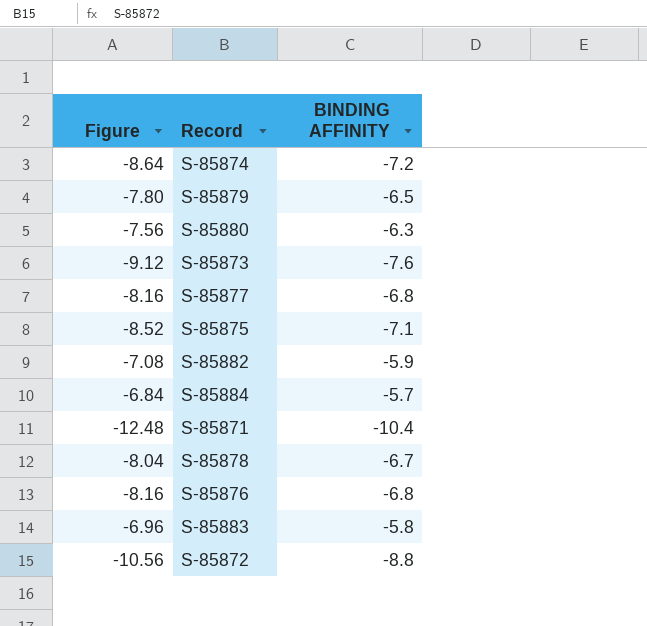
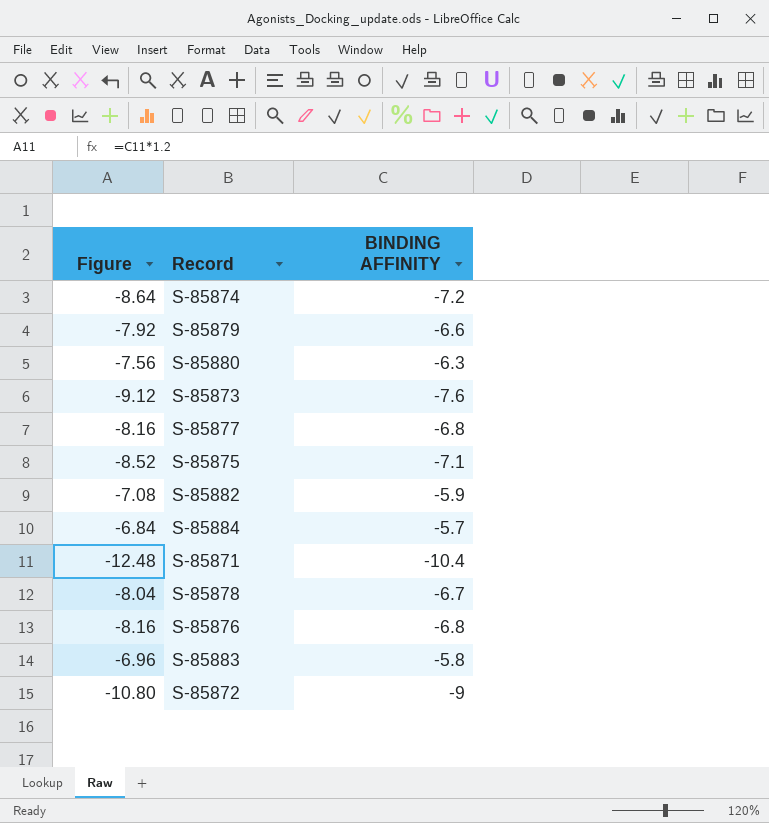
S-85879 | Figure: -7.80 -> -7.92
S-85879 | BINDING AFFINITY: -6.5 -> -6.6
S-85872 | Figure: -10.56 -> -10.80
S-85872 | BINDING AFFINITY: -8.8 -> -9

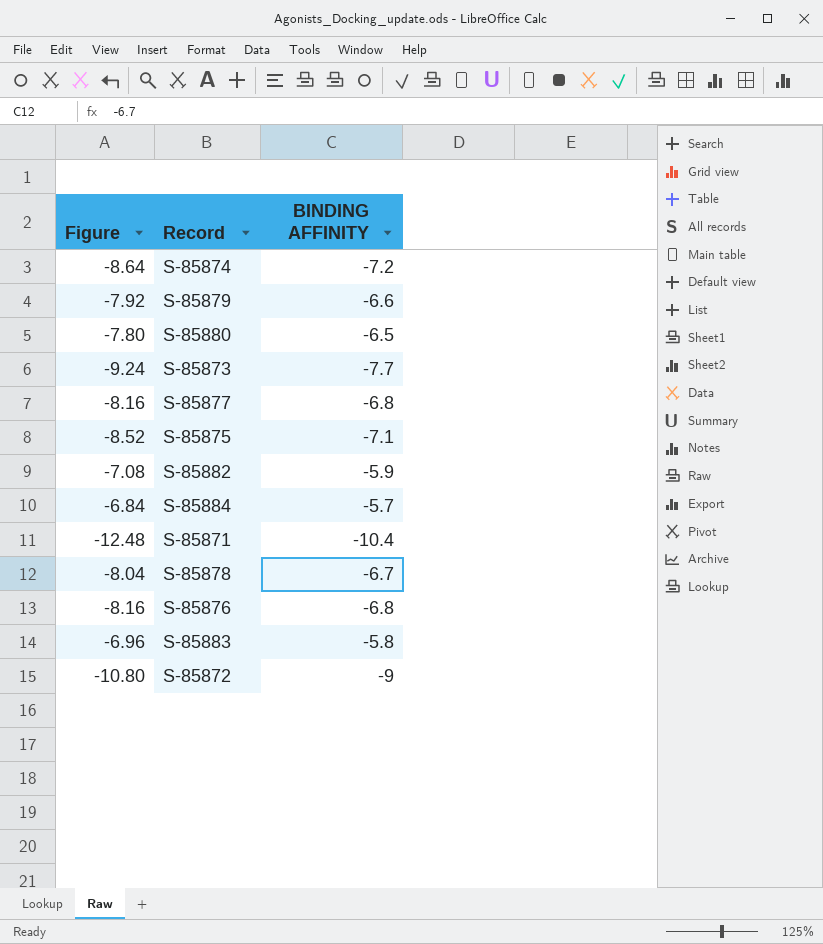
S-85880 | Figure: -7.56 -> -7.80
S-85880 | BINDING AFFINITY: -6.3 -> -6.5
S-85873 | Figure: -9.12 -> -9.24
S-85873 | BINDING AFFINITY: -7.6 -> -7.7

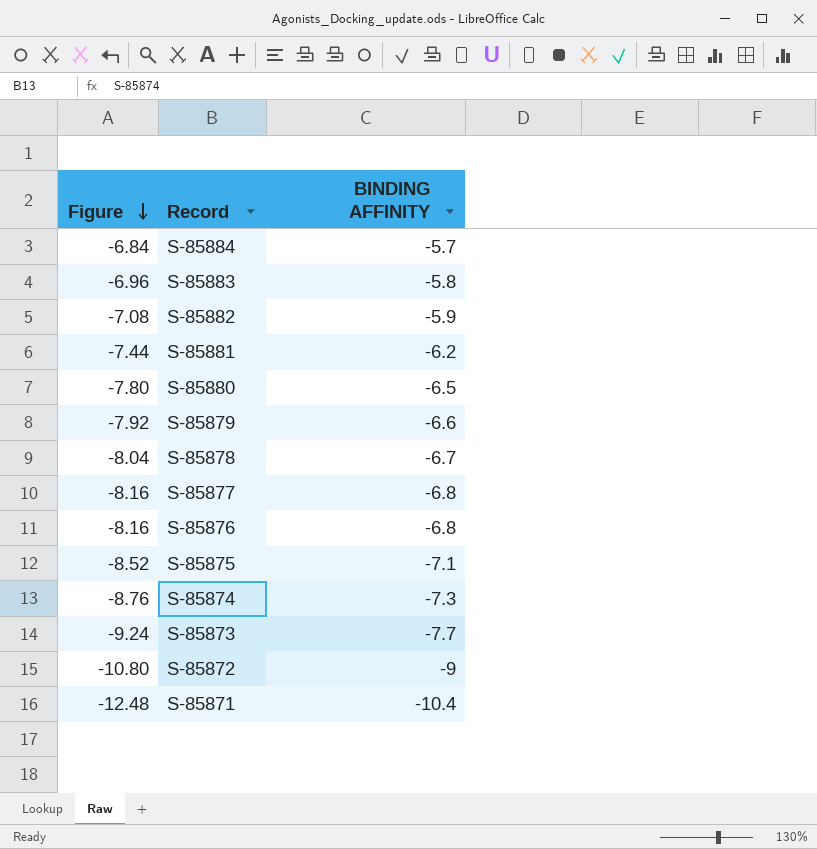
row order: none -> Figure descending
row S-85881: none -> -7.44 | -6.2
S-85874 | Figure: -8.64 -> -8.76
S-85874 | BINDING AFFINITY: -7.2 -> -7.3

